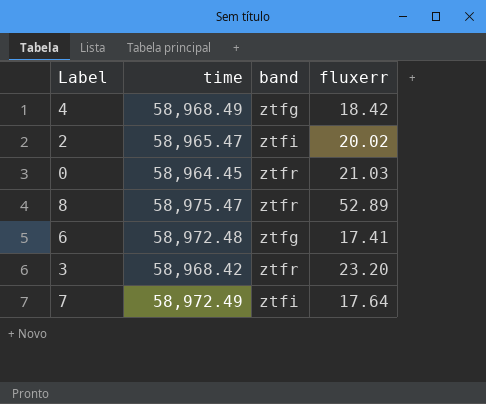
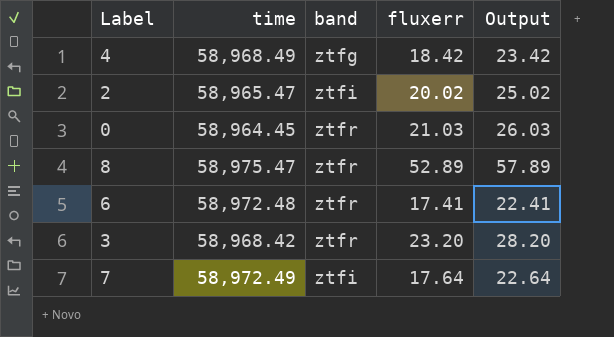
column Output | formula: none -> [fluxerr] + 5
6 | band: ztfg -> ztfr

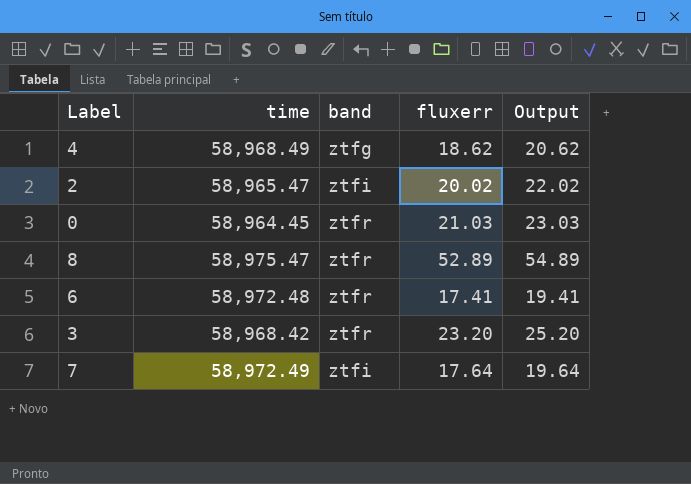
column Output | formula: [fluxerr] + 5 -> [fluxerr] + 2
4 | fluxerr: 18.42 -> 18.62

